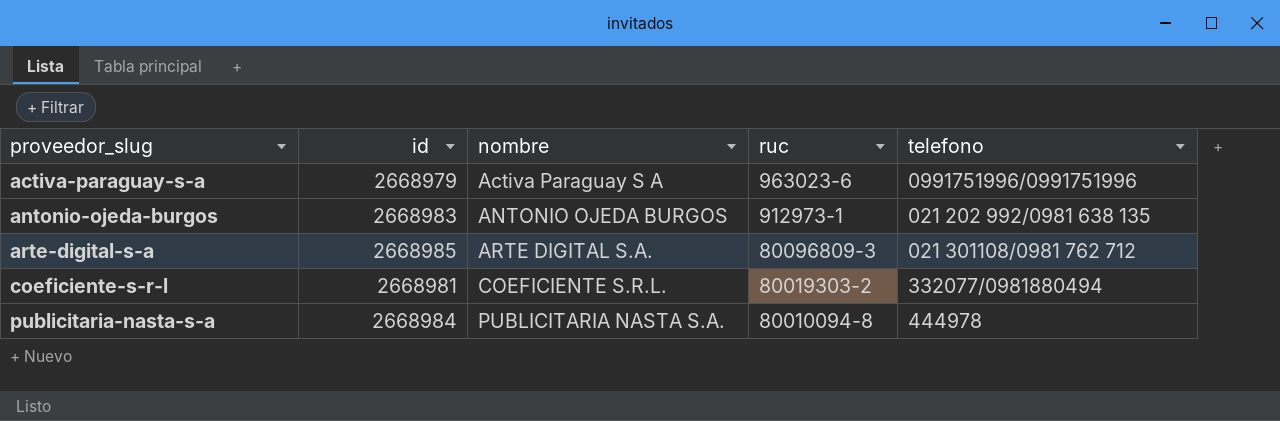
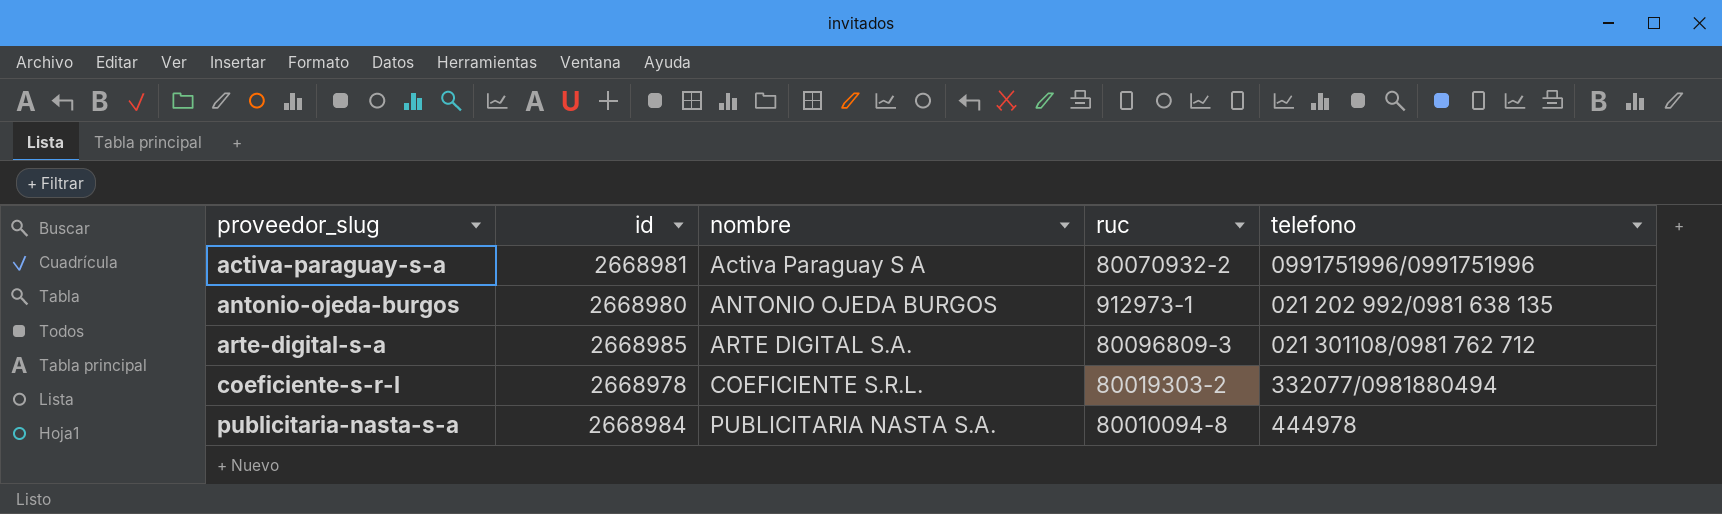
activa-paraguay-s-a | id: 2668979 -> 2668981
activa-paraguay-s-a | ruc: 963023-6 -> 80070932-2
antonio-ojeda-burgos | id: 2668983 -> 2668980
coeficiente-s-r-l | id: 2668981 -> 2668978

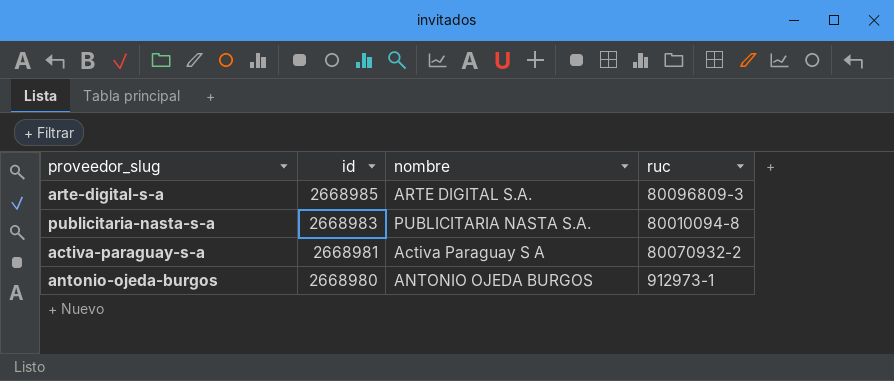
row order: proveedor_slug ascending -> id descending
column telefono | position: 5 -> none
row coeficiente-s-r-l: 2668978 | COEFICIENTE S.R.L. | 80019303-2 | 332077/0981880494 -> none
publicitaria-nasta-s-a | id: 2668984 -> 2668983

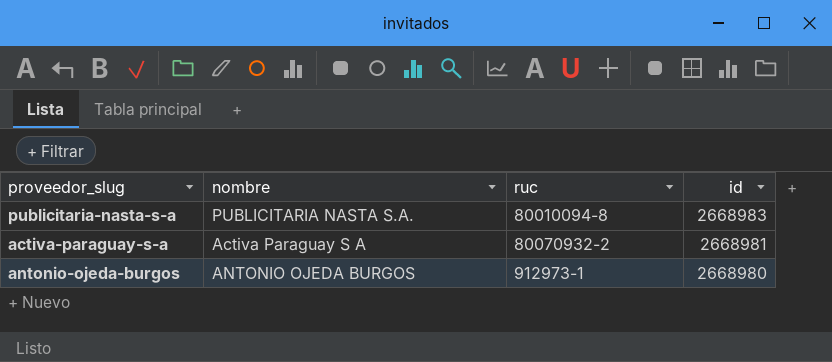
column id | position: 2 -> 4
row arte-digital-s-a: 2668985 | ARTE DIGITAL S.A. | 80096809-3 -> none

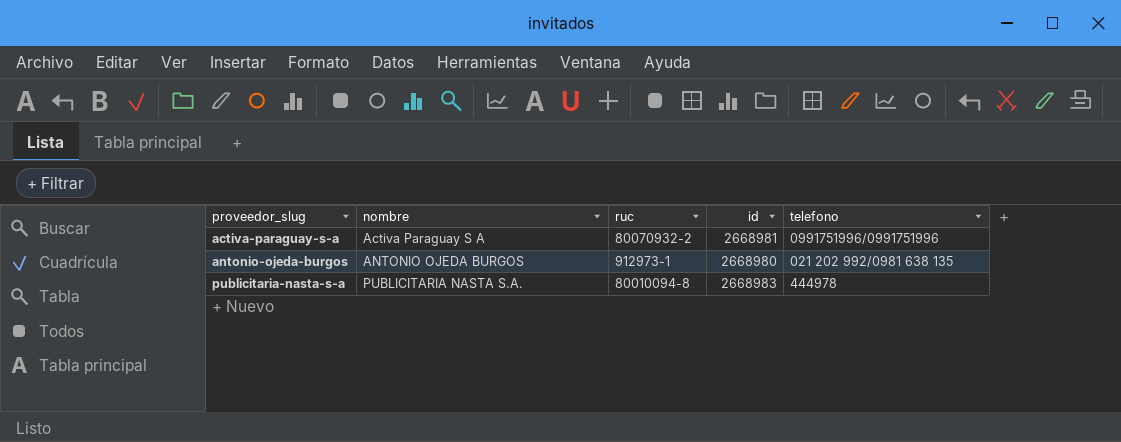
row order: id descending -> proveedor_slug ascending
column telefono | position: none -> 5

